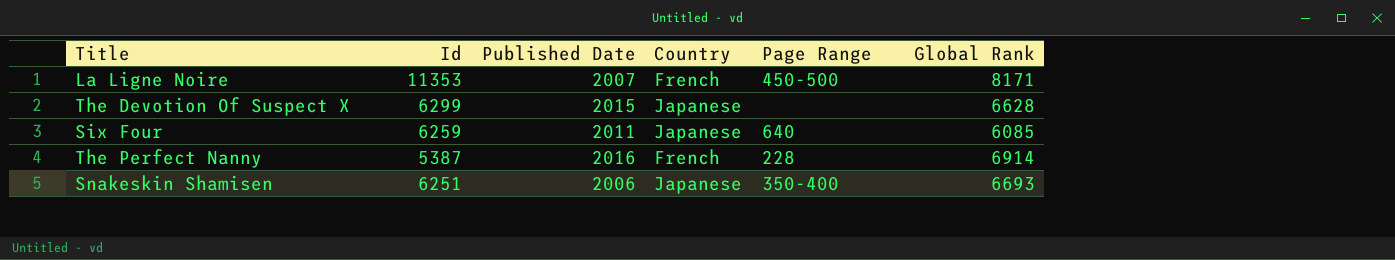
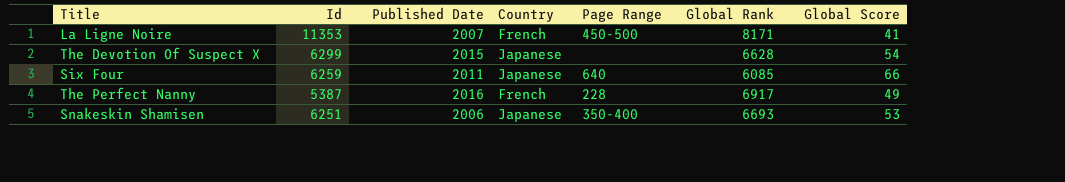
column Global Score | position: none -> 7
The Perfect Nanny | Global Rank: 6914 -> 6917

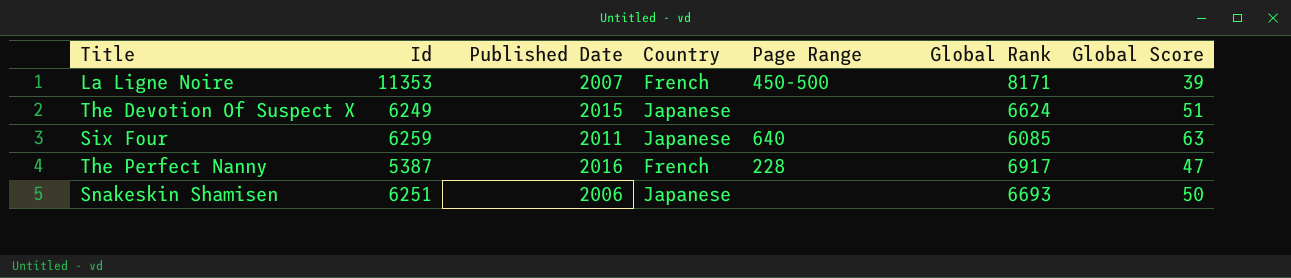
La Ligne Noire | Global Score: 41 -> 39
The Devotion Of Suspect X | Id: 6299 -> 6249
The Devotion Of Suspect X | Global Rank: 6628 -> 6624
The Devotion Of Suspect X | Global Score: 54 -> 51
Six Four | Global Score: 66 -> 63
The Perfect Nanny | Global Score: 49 -> 47
Snakeskin Shamisen | Page Range: 350-400 -> none
Snakeskin Shamisen | Global Score: 53 -> 50

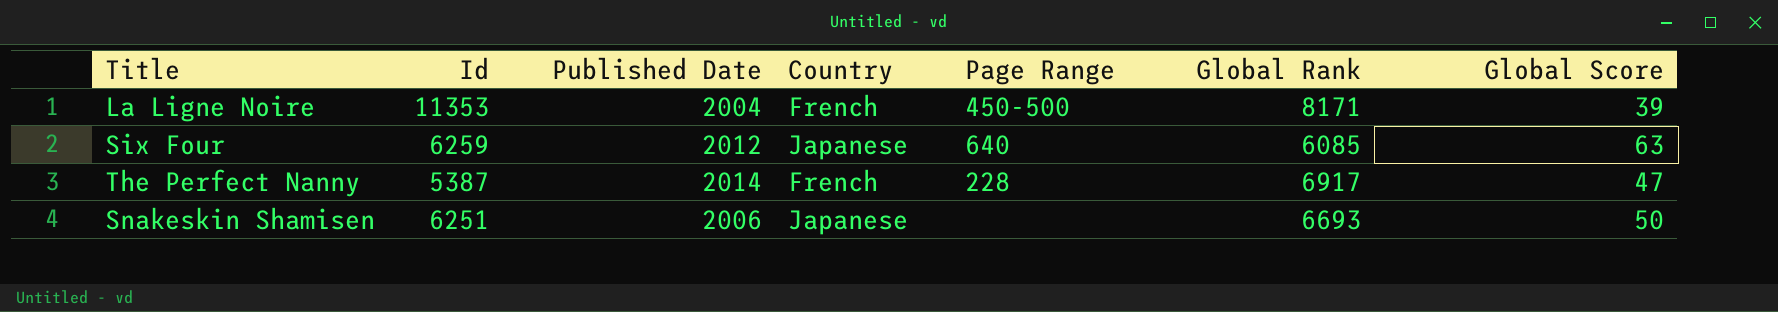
row The Devotion Of Suspect X: 6249 | 2015 | Japanese | none | 6624 | 51 -> none
La Ligne Noire | Published Date: 2007 -> 2004
Six Four | Published Date: 2011 -> 2012
The Perfect Nanny | Published Date: 2016 -> 2014

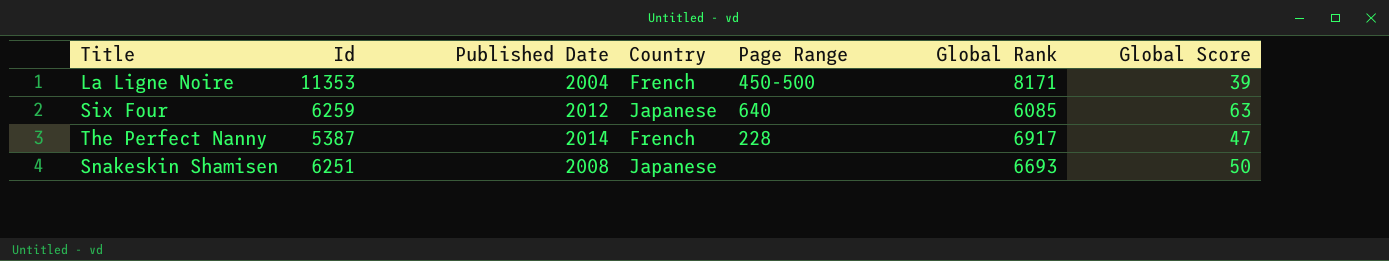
Snakeskin Shamisen | Published Date: 2006 -> 2008

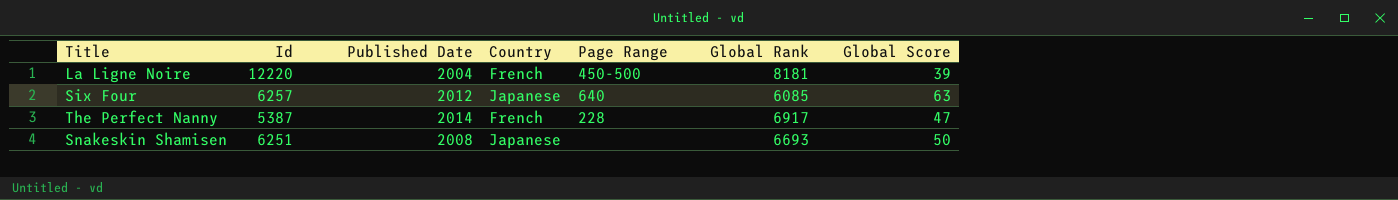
La Ligne Noire | Id: 11353 -> 12220
La Ligne Noire | Global Rank: 8171 -> 8181
Six Four | Id: 6259 -> 6257

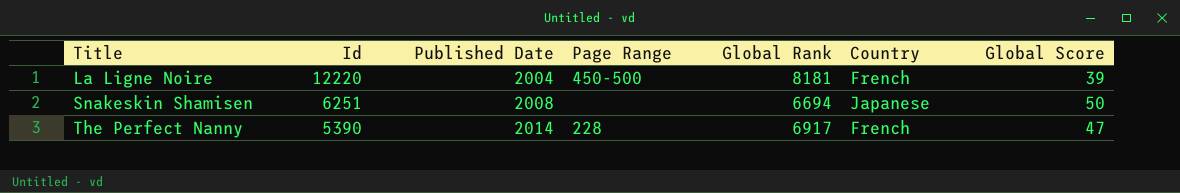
row order: none -> Title ascending
column Country | position: 4 -> 6
row Six Four: 6257 | 2012 | Japanese | 640 | 6085 | 63 -> none
Snakeskin Shamisen | Global Rank: 6693 -> 6694
The Perfect Nanny | Id: 5387 -> 5390

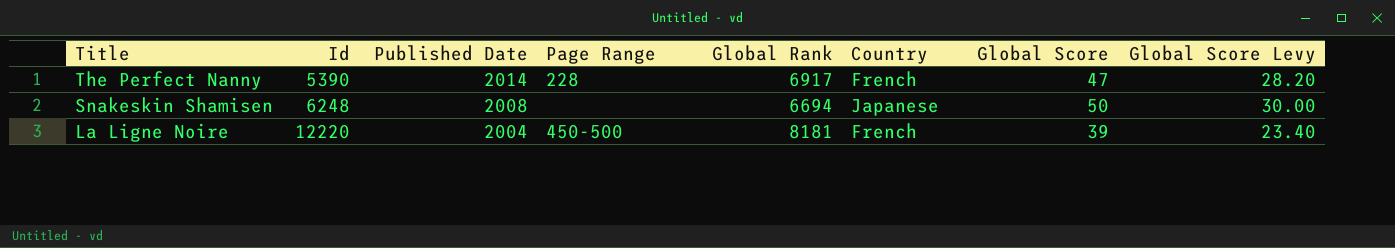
row order: Title ascending -> Title descending
column Global Score Levy | formula: none -> [Global Score] * 0.6
Snakeskin Shamisen | Id: 6251 -> 6248

